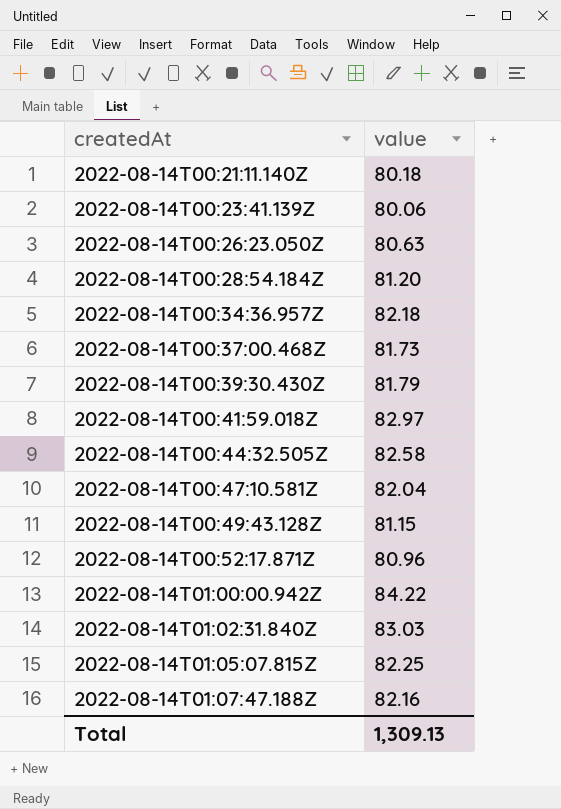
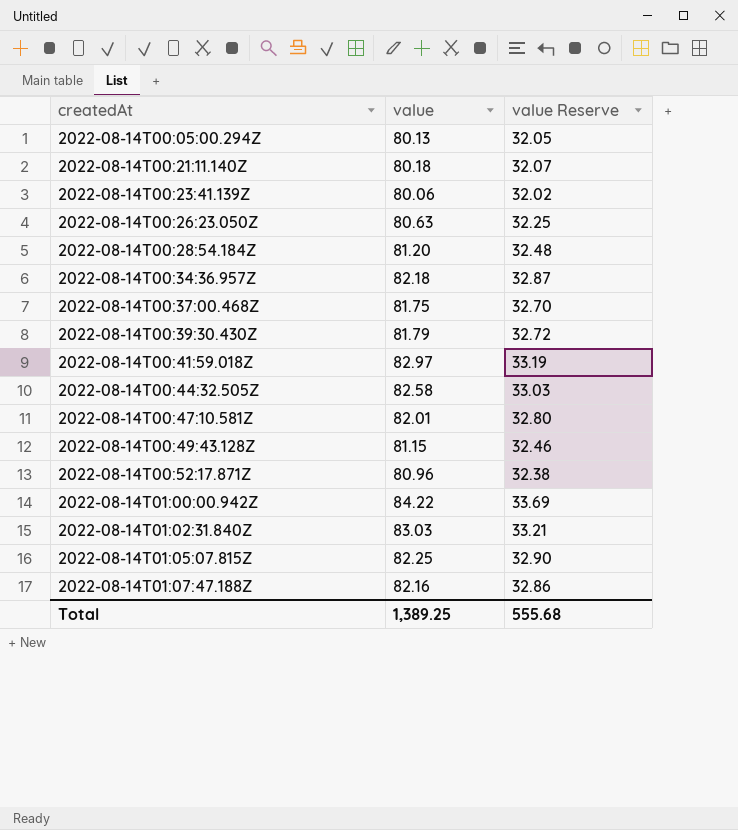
column value Reserve | formula: none -> [value] * 0.4
row 2022-08-14T00:05:00.294Z: none -> 80.13 | 32.05
2022-08-14T00:37:00.468Z | value: 81.73 -> 81.75
2022-08-14T00:47:10.581Z | value: 82.04 -> 82.01
Total | value: 1,309.13 -> 1,389.25

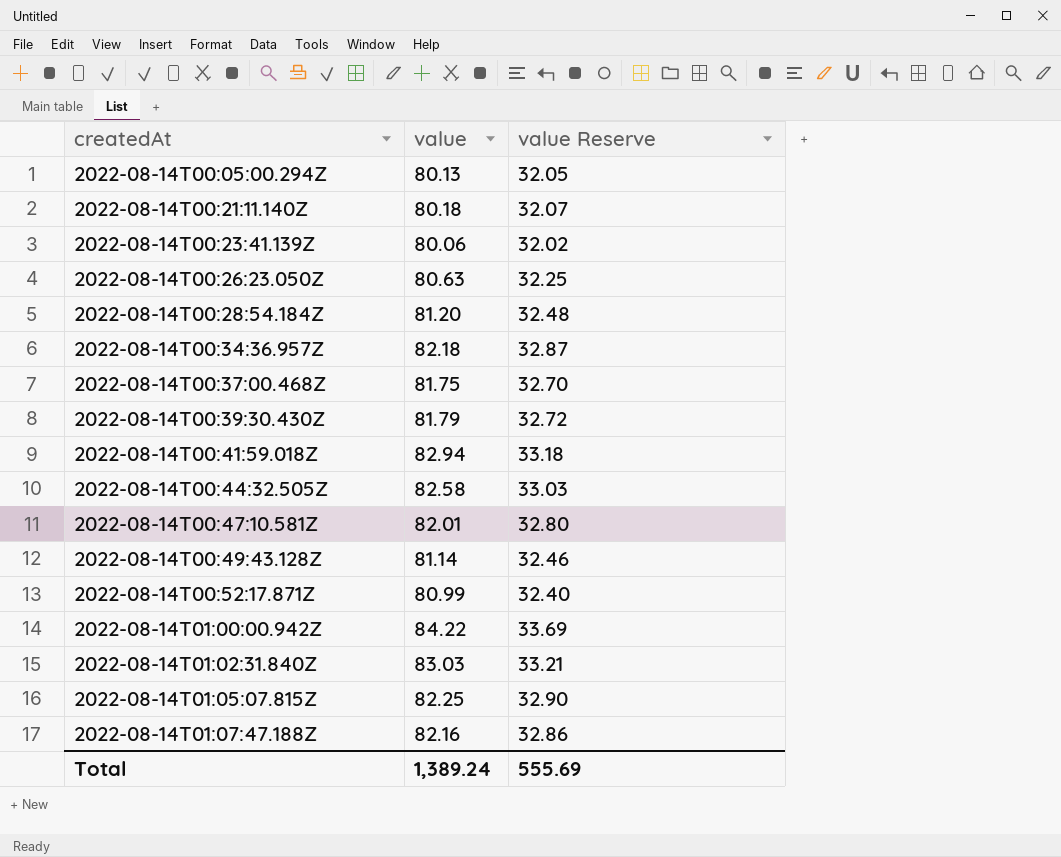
2022-08-14T00:41:59.018Z | value: 82.97 -> 82.94
2022-08-14T00:41:59.018Z | value Reserve: 33.19 -> 33.18
2022-08-14T00:49:43.128Z | value: 81.15 -> 81.14
2022-08-14T00:52:17.871Z | value: 80.96 -> 80.99
2022-08-14T00:52:17.871Z | value Reserve: 32.38 -> 32.40
Total | value: 1,389.25 -> 1,389.24
Total | value Reserve: 555.68 -> 555.69

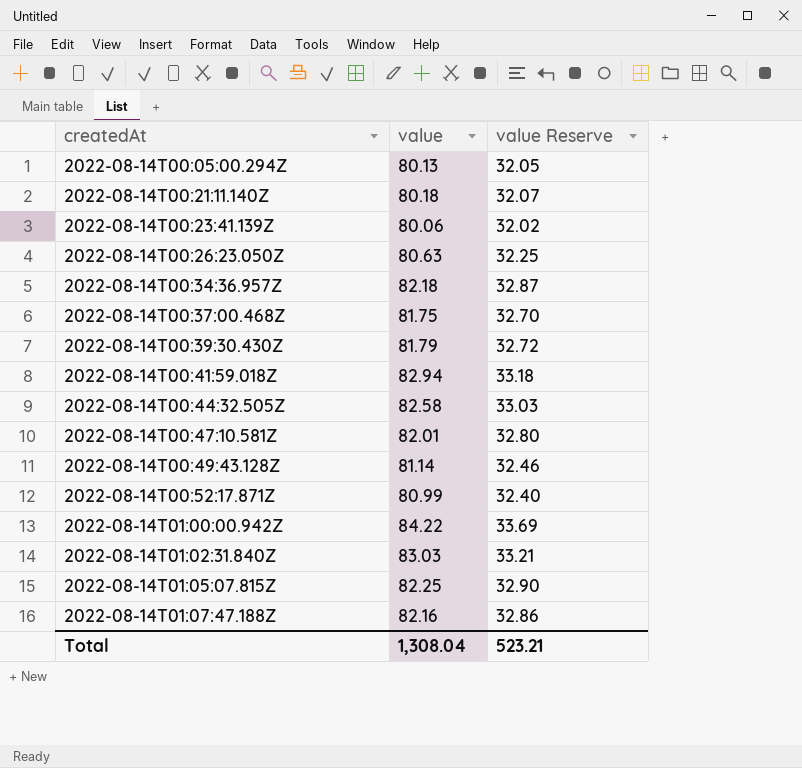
row 2022-08-14T00:28:54.184Z: 81.20 | 32.48 -> none
Total | value: 1,389.24 -> 1,308.04
Total | value Reserve: 555.69 -> 523.21

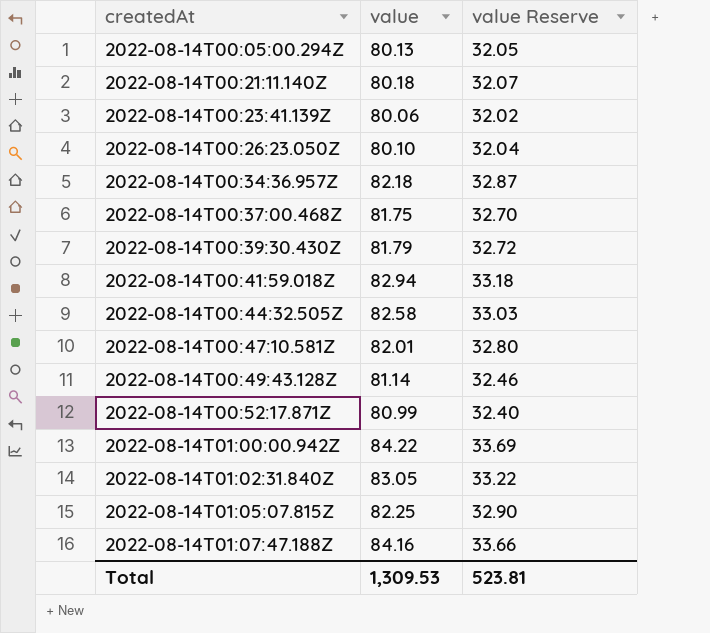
2022-08-14T00:26:23.050Z | value: 80.63 -> 80.10
2022-08-14T00:26:23.050Z | value Reserve: 32.25 -> 32.04
2022-08-14T01:02:31.840Z | value: 83.03 -> 83.05
2022-08-14T01:02:31.840Z | value Reserve: 33.21 -> 33.22
2022-08-14T01:07:47.188Z | value: 82.16 -> 84.16
2022-08-14T01:07:47.188Z | value Reserve: 32.86 -> 33.66
Total | value: 1,308.04 -> 1,309.53
Total | value Reserve: 523.21 -> 523.81

